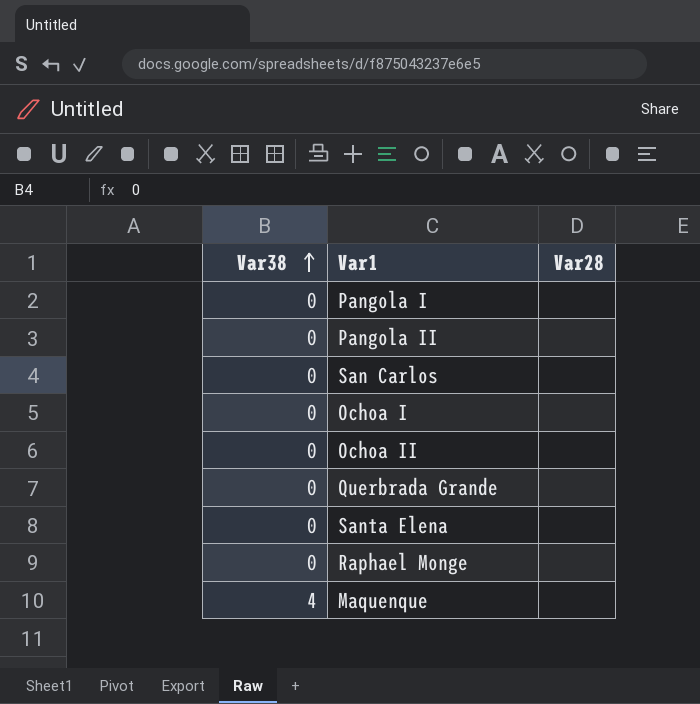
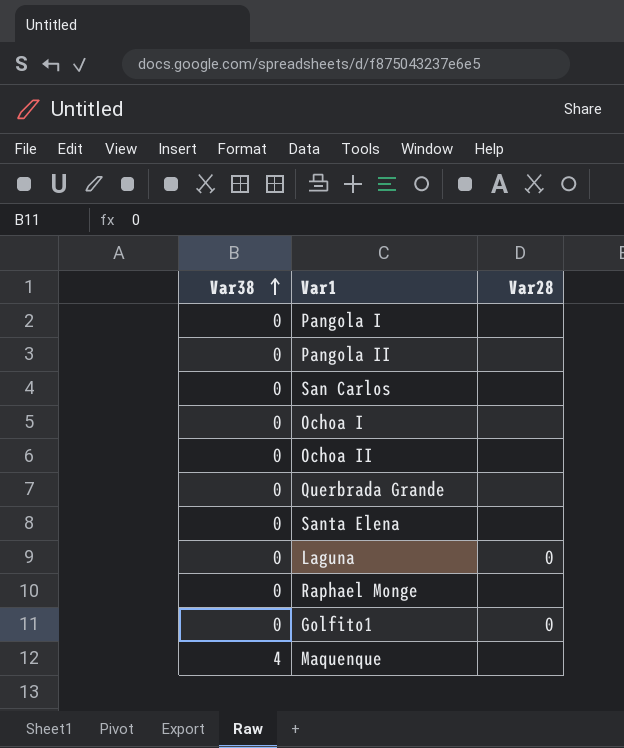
row Laguna: none -> 0 | 0
row Golfito1: none -> 0 | 0

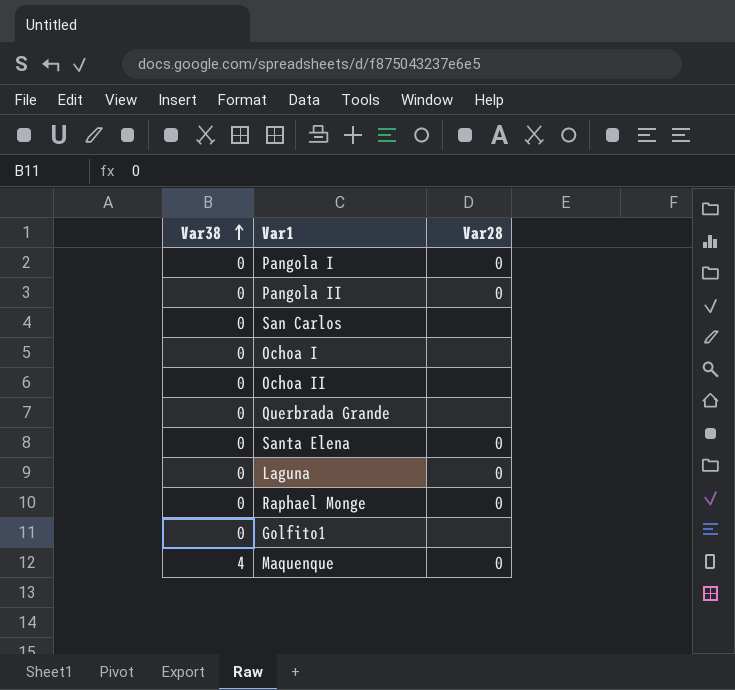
Pangola I | Var28: none -> 0
Pangola II | Var28: none -> 0
Santa Elena | Var28: none -> 0
Raphael Monge | Var28: none -> 0
Golfito1 | Var28: 0 -> none
Maquenque | Var28: none -> 0

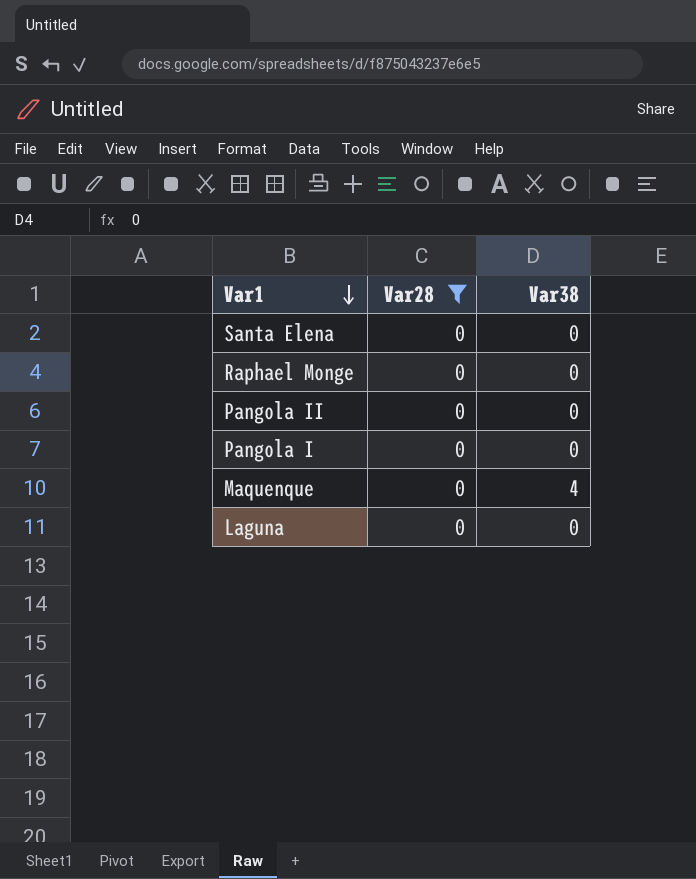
filter: none -> Var28 = 0
row order: Var38 ascending -> Var1 descending
column Var38 | position: 1 -> 3

